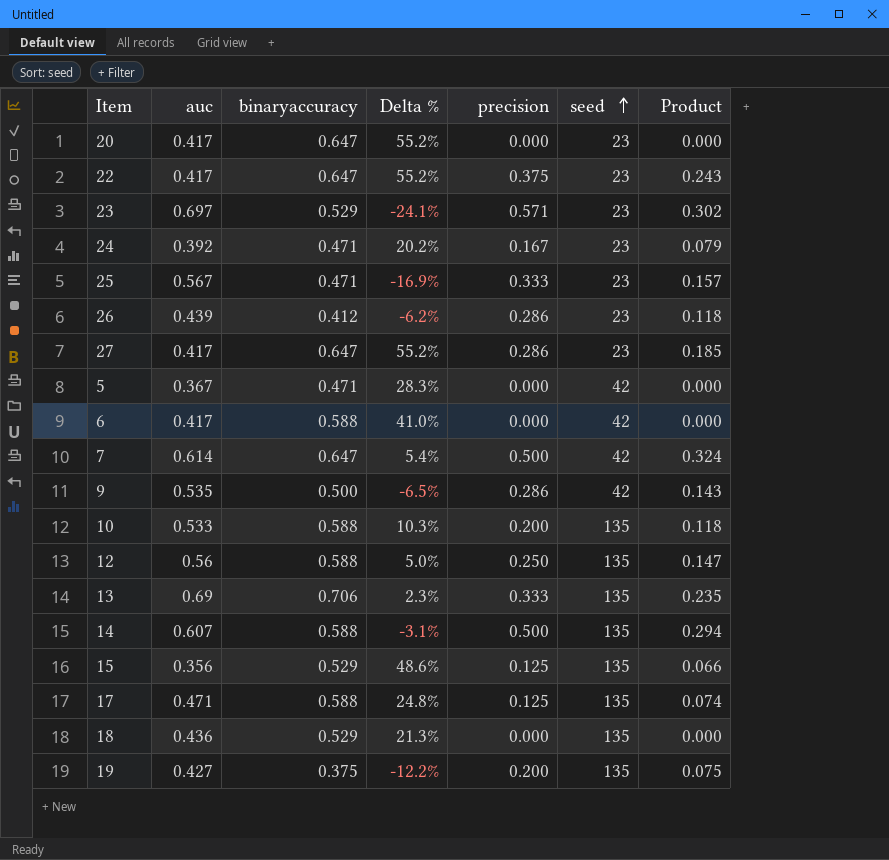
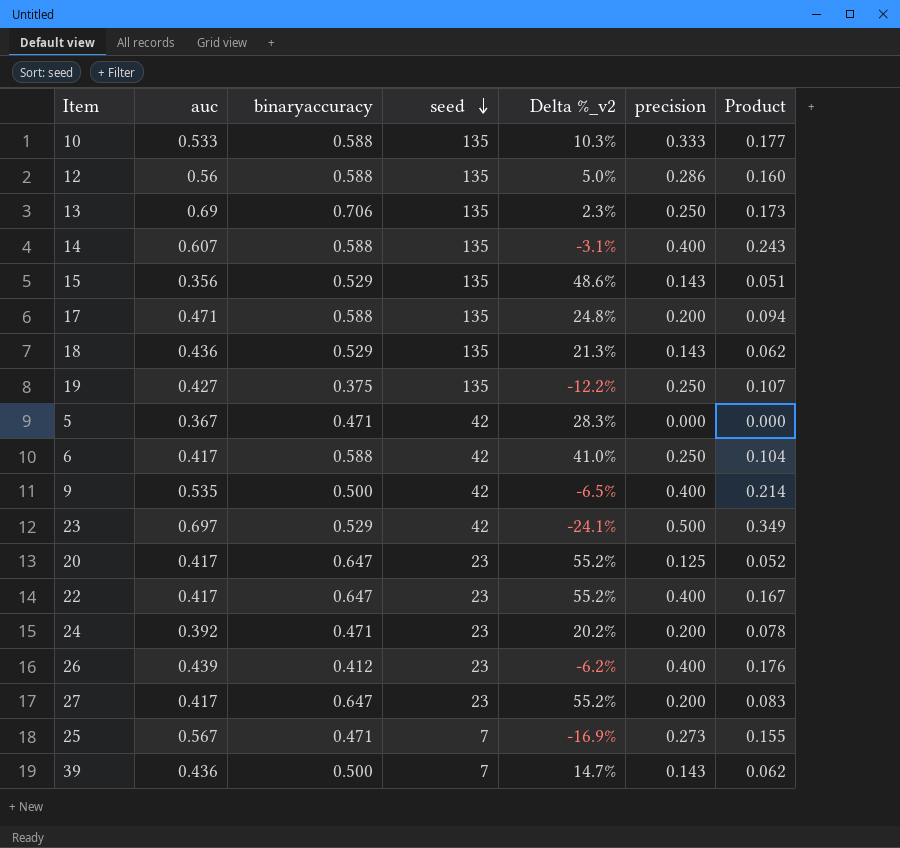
row order: seed ascending -> seed descending
column seed | position: 6 -> 4
column name: Delta % -> Delta %_v2
column Product | formula: [binaryaccuracy] * [precision] -> [auc] * [precision]
row 7: 0.614 | 0.647 | 5.4% | 0.500 | 42 | 0.324 -> none
10 | precision: 0.200 -> 0.333
12 | precision: 0.250 -> 0.286
13 | precision: 0.333 -> 0.250
14 | precision: 0.500 -> 0.400
15 | precision: 0.125 -> 0.143
17 | precision: 0.125 -> 0.200
18 | precision: 0.000 -> 0.143
19 | precision: 0.200 -> 0.250
6 | precision: 0.000 -> 0.250
9 | precision: 0.286 -> 0.400
23 | seed: 23 -> 42
23 | precision: 0.571 -> 0.500
20 | precision: 0.000 -> 0.125
22 | precision: 0.375 -> 0.400
24 | precision: 0.167 -> 0.200
26 | precision: 0.286 -> 0.400
27 | precision: 0.286 -> 0.200
25 | seed: 23 -> 7
25 | precision: 0.333 -> 0.273
row 39: none -> 0.436 | 0.500 | 7 | 14.7% | 0.143 | 0.062

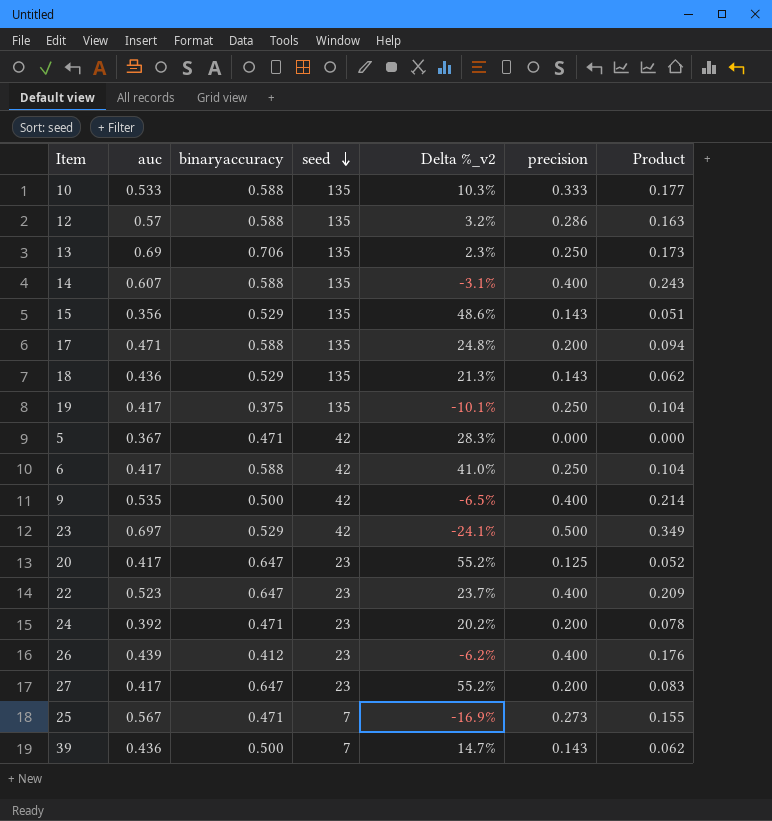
12 | auc: 0.56 -> 0.57
12 | Delta %_v2: 5.0% -> 3.2%
12 | Product: 0.160 -> 0.163
19 | auc: 0.427 -> 0.417
19 | Delta %_v2: -12.2% -> -10.1%
19 | Product: 0.107 -> 0.104
22 | auc: 0.417 -> 0.523
22 | Delta %_v2: 55.2% -> 23.7%
22 | Product: 0.167 -> 0.209

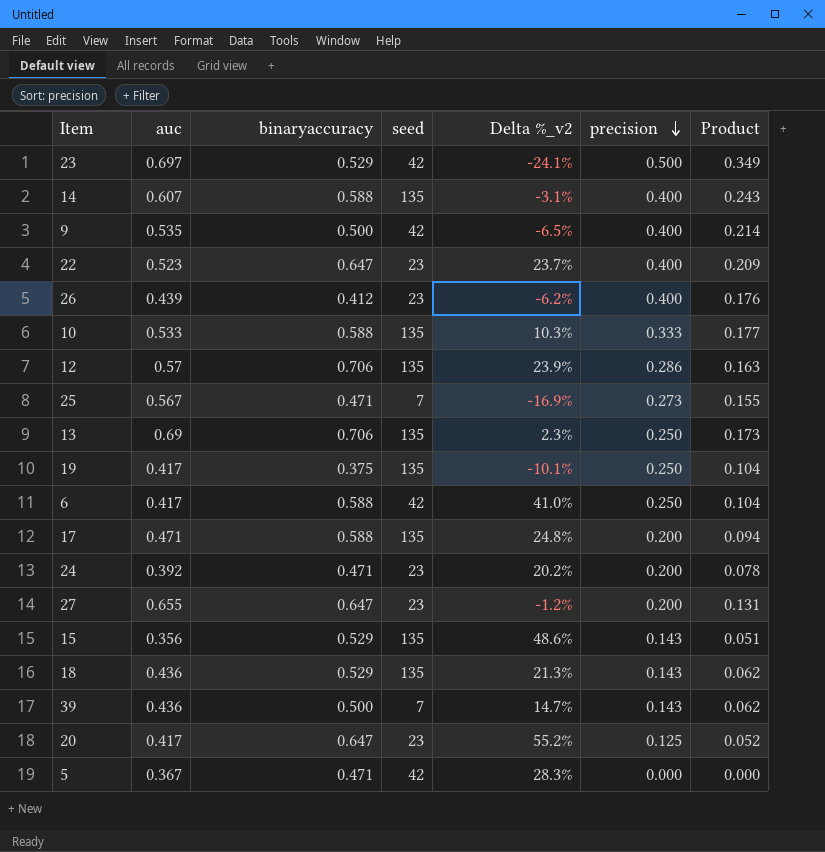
row order: seed descending -> precision descending
12 | binaryaccuracy: 0.588 -> 0.706
12 | Delta %_v2: 3.2% -> 23.9%
27 | auc: 0.417 -> 0.655
27 | Delta %_v2: 55.2% -> -1.2%
27 | Product: 0.083 -> 0.131

